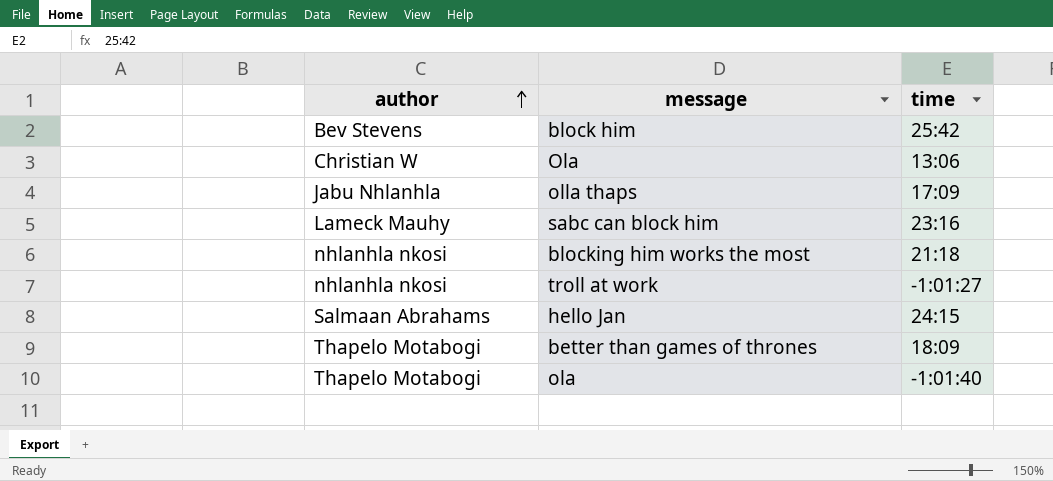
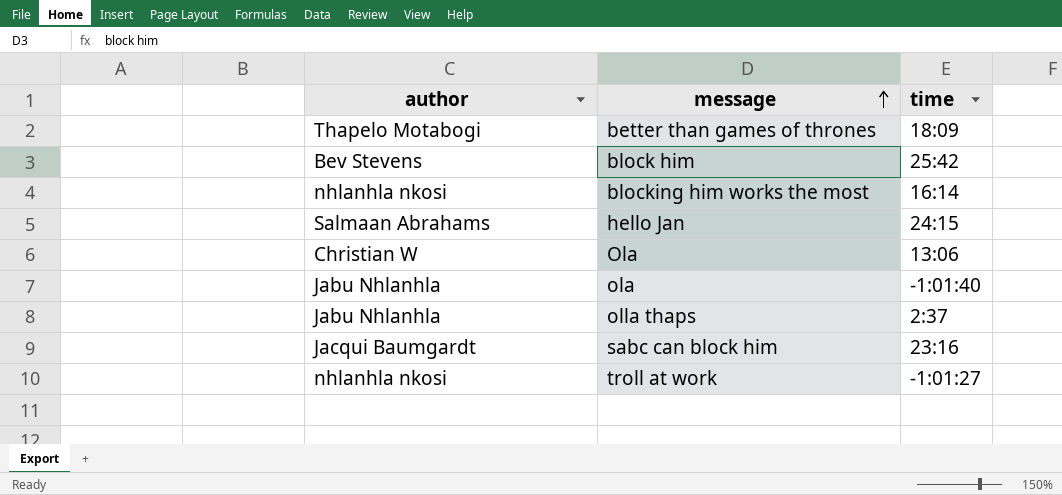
row order: author ascending -> message ascending
blocking him works the most | time: 21:18 -> 16:14
ola | author: Thapelo Motabogi -> Jabu Nhlanhla
olla thaps | time: 17:09 -> 2:37
sabc can block him | author: Lameck Mauhy -> Jacqui Baumgardt

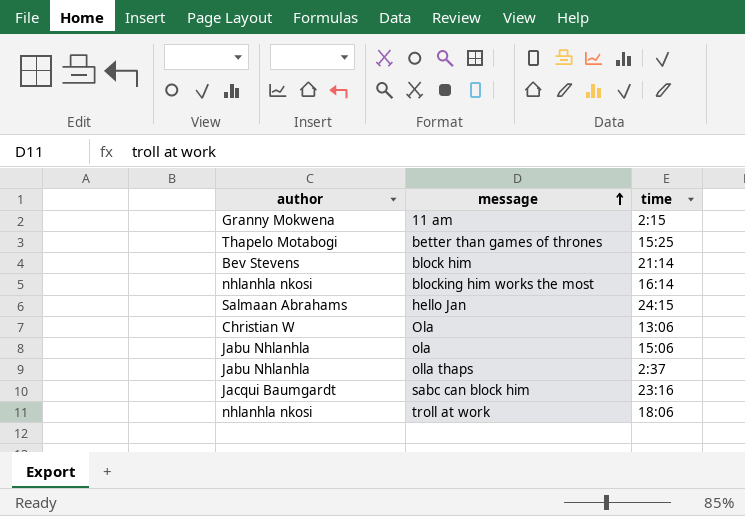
row 11 am: none -> Granny Mokwena | 2:15
better than games of thrones | time: 18:09 -> 15:25
block him | time: 25:42 -> 21:14
ola | time: -1:01:40 -> 15:06
troll at work | time: -1:01:27 -> 18:06

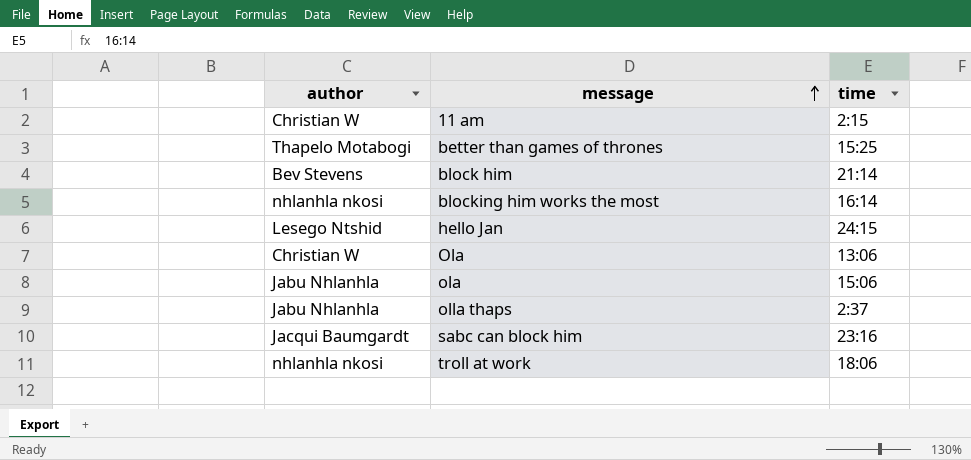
11 am | author: Granny Mokwena -> Christian W
hello Jan | author: Salmaan Abrahams -> Lesego Ntshid

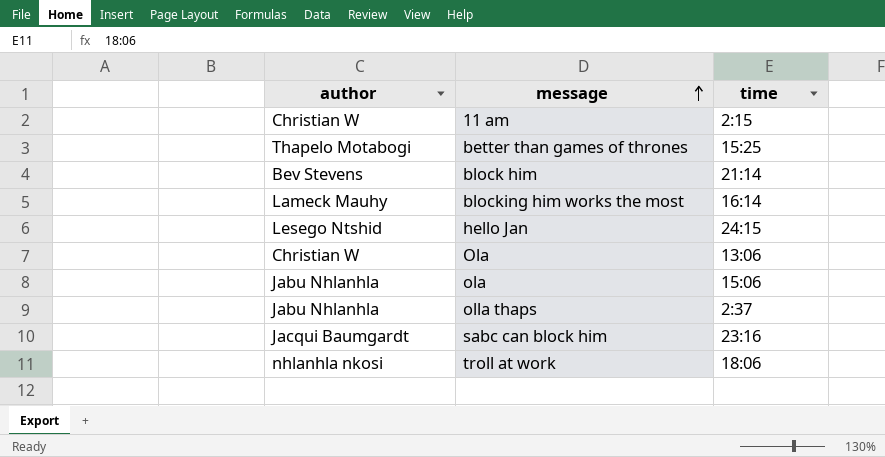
blocking him works the most | author: nhlanhla nkosi -> Lameck Mauhy

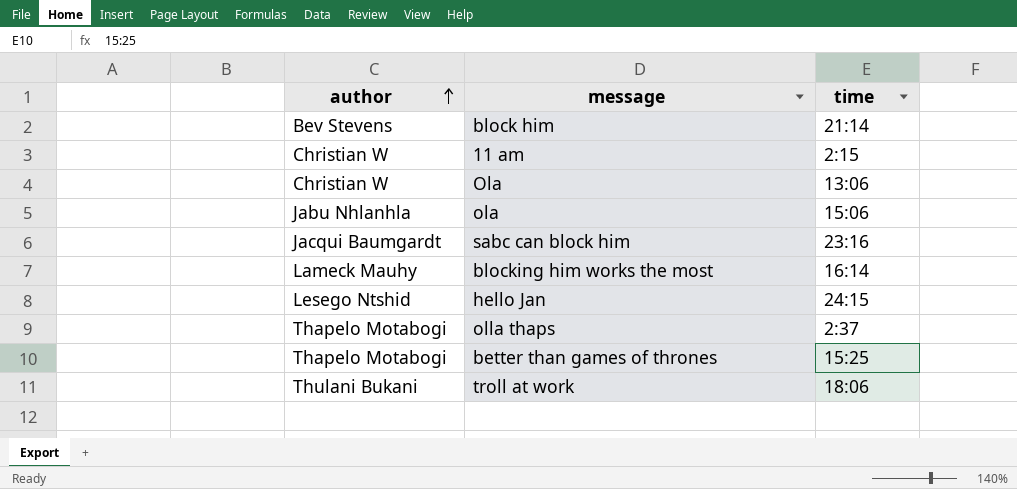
row order: message ascending -> author ascending
olla thaps | author: Jabu Nhlanhla -> Thapelo Motabogi
troll at work | author: nhlanhla nkosi -> Thulani Bukani

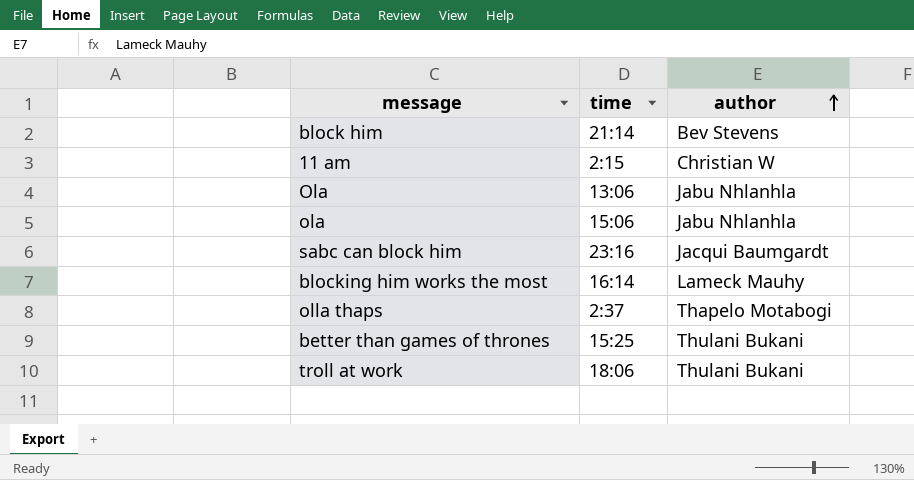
column author | position: 1 -> 3
row hello Jan: Lesego Ntshid | 24:15 -> none
Ola | author: Christian W -> Jabu Nhlanhla
better than games of thrones | author: Thapelo Motabogi -> Thulani Bukani

